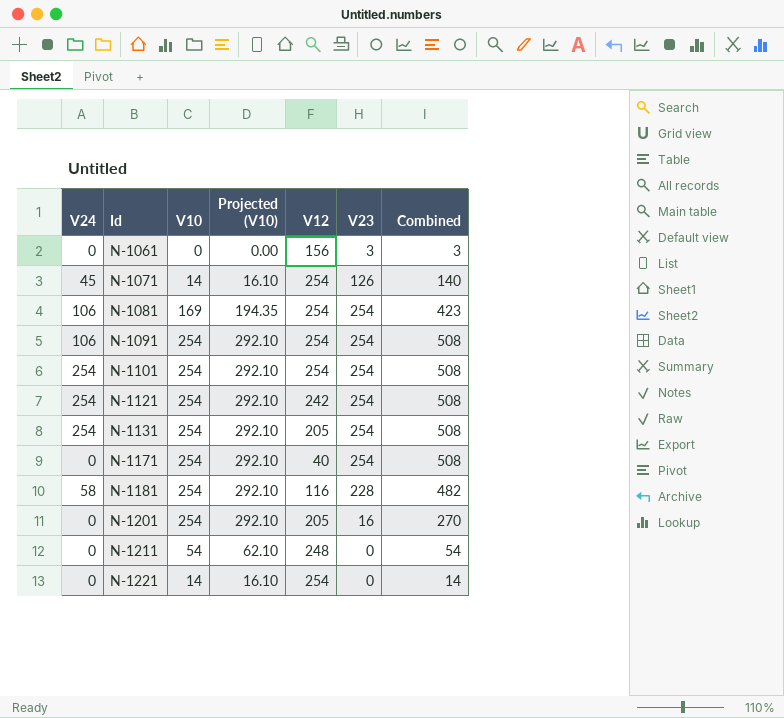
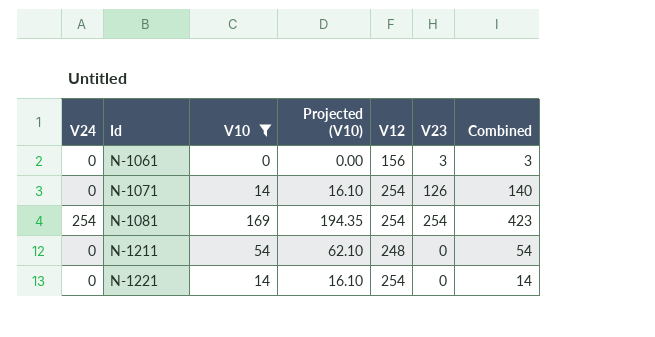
filter: none -> V10 != 254
N-1071 | V24: 45 -> 0
N-1081 | V24: 106 -> 254

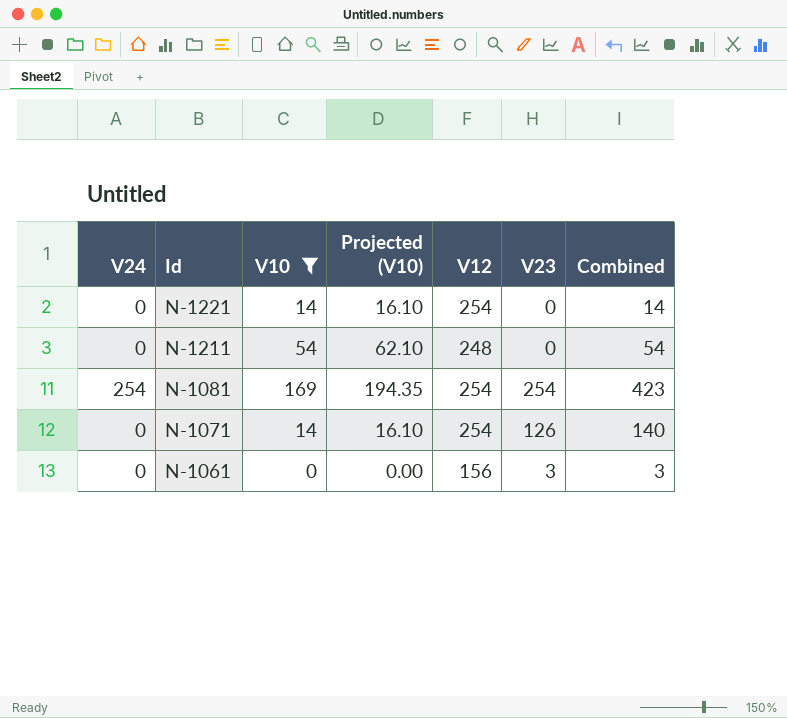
row order: Id ascending -> Id descending

